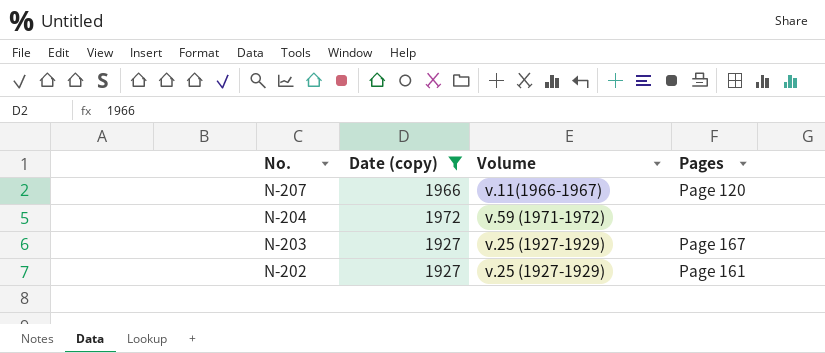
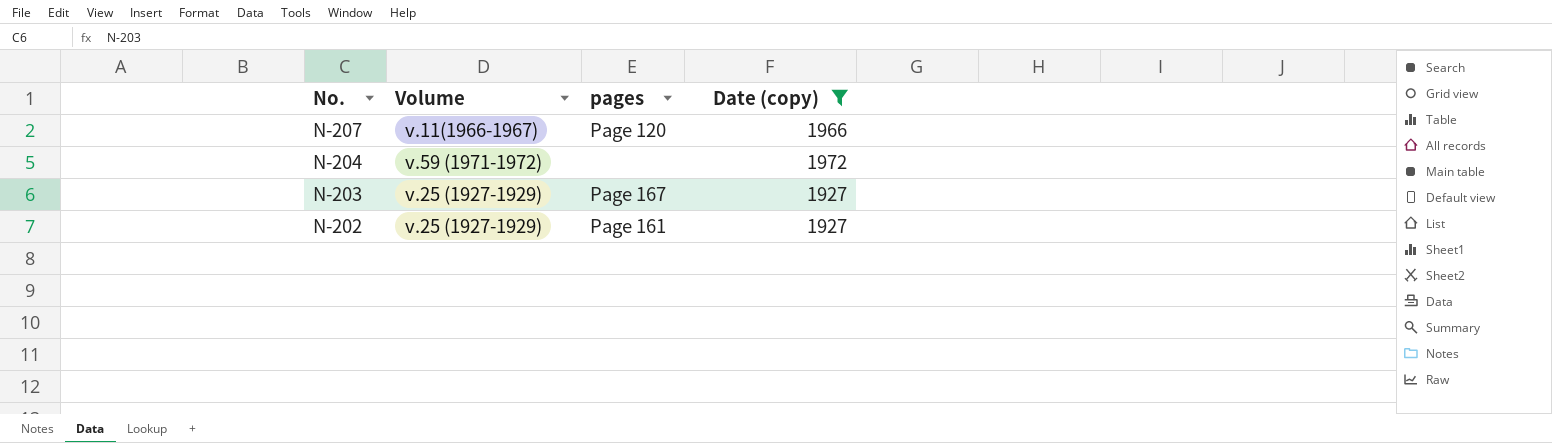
column name: Pages -> pages
column Date (copy) | position: 2 -> 4

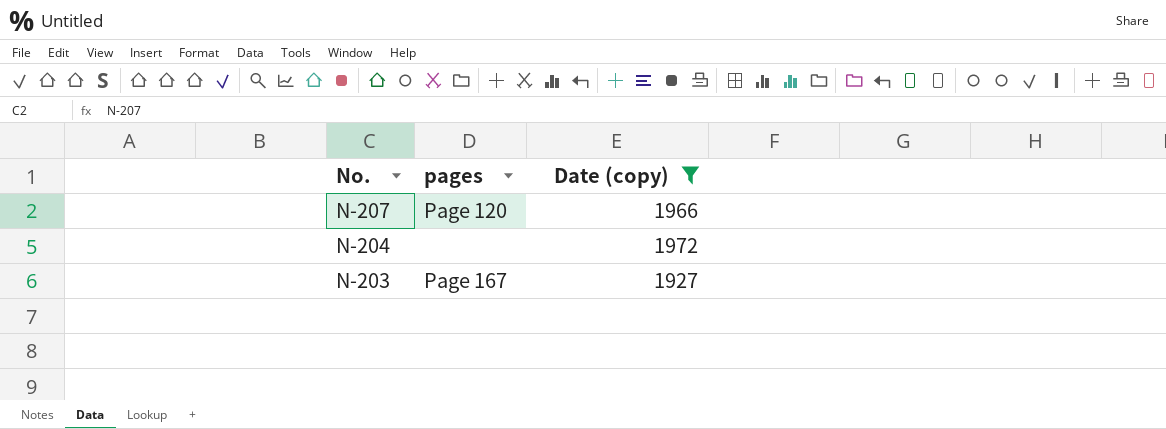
column Volume | position: 2 -> none
row N-202: v.25 (1927-1929) | Page 161 | 1927 -> none

